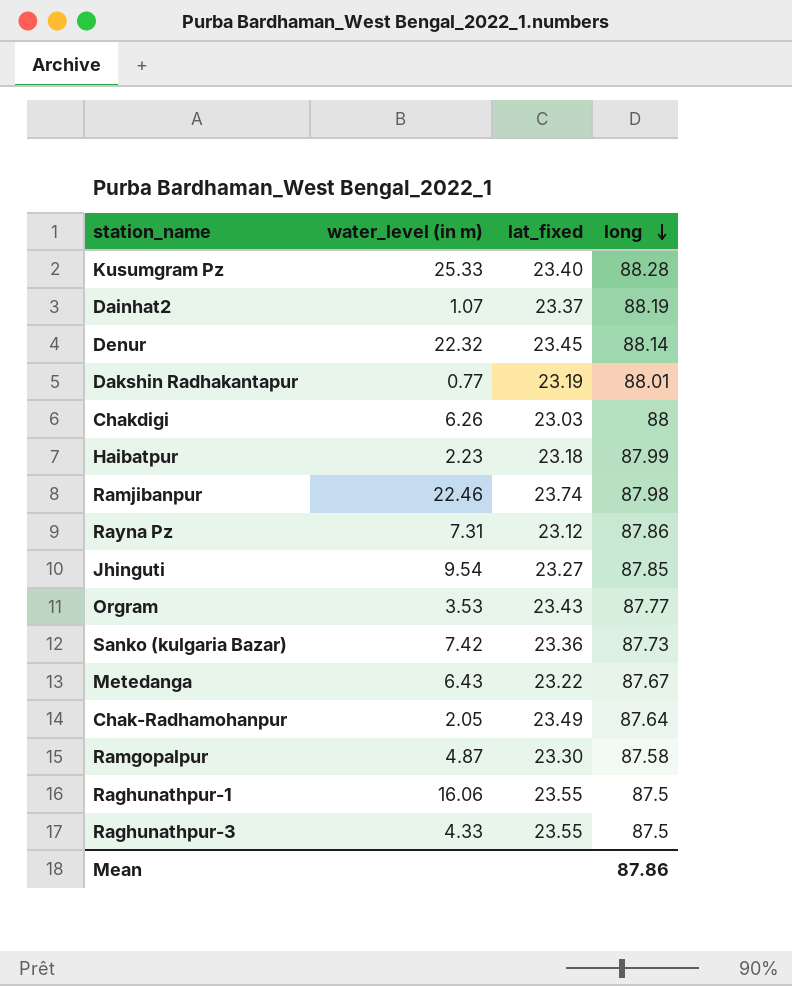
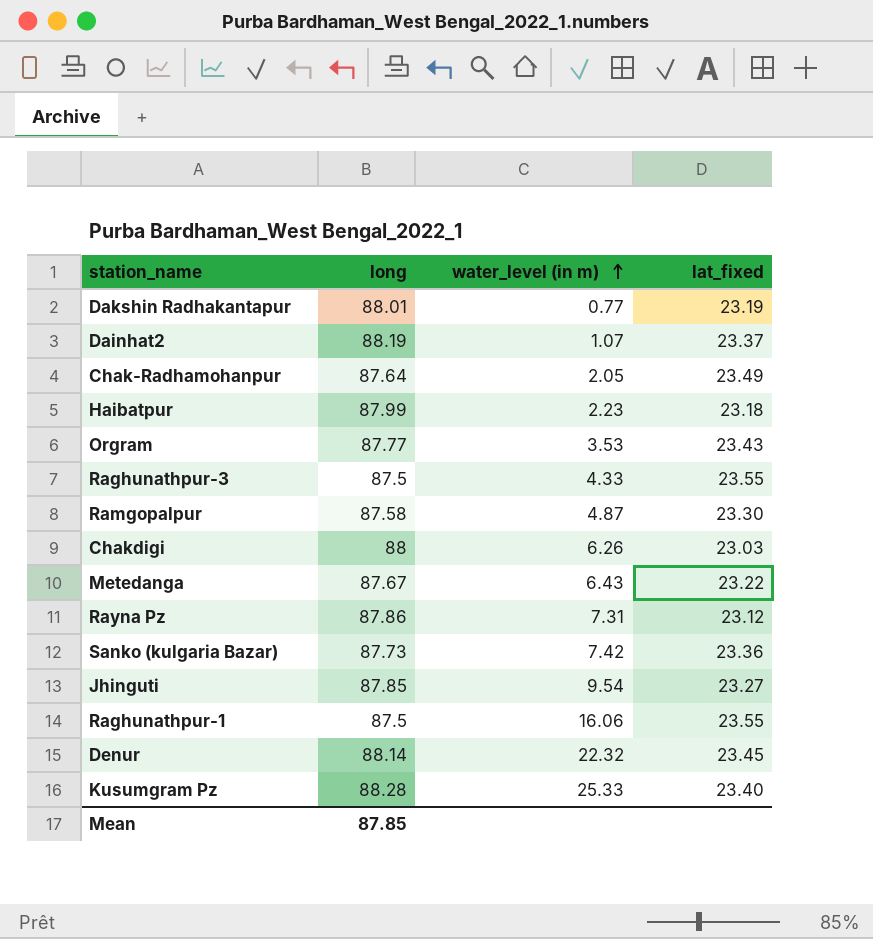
row order: long descending -> water_level (in m) ascending
column long | position: 4 -> 2
row Ramjibanpur: 22.46 | 23.74 | 87.98 -> none
Mean | long: 87.86 -> 87.85

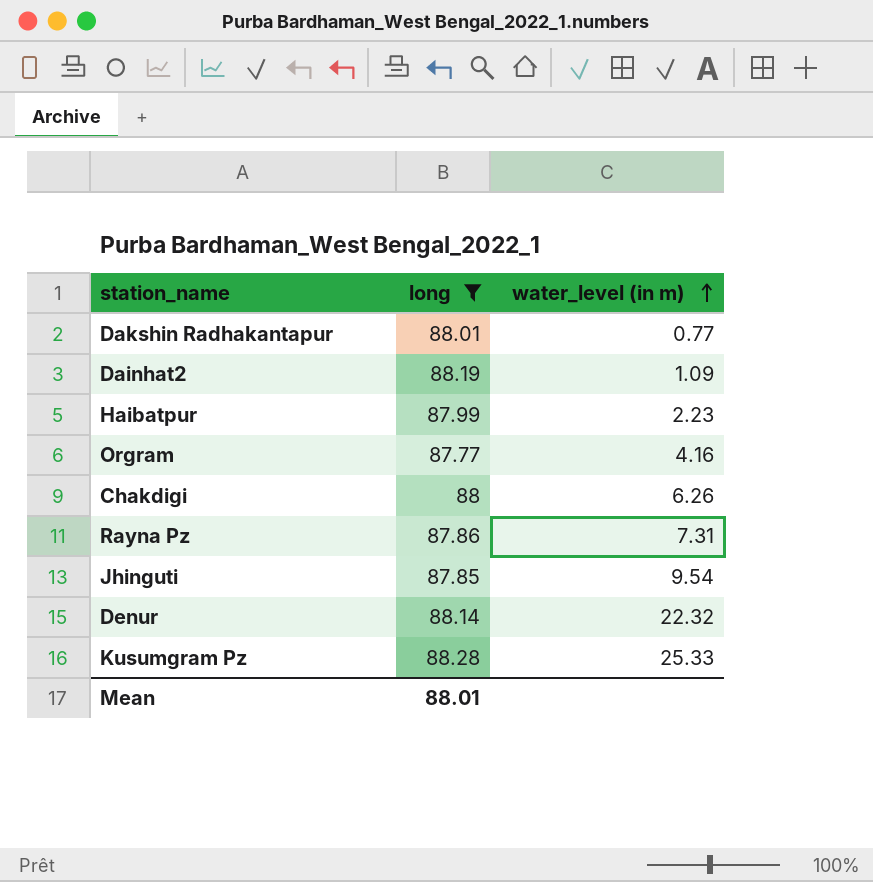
filter: none -> long >= 87.77
column lat_fixed | position: 4 -> none
Dainhat2 | water_level (in m): 1.07 -> 1.09
Orgram | water_level (in m): 3.53 -> 4.16
Mean | long: 87.85 -> 88.01

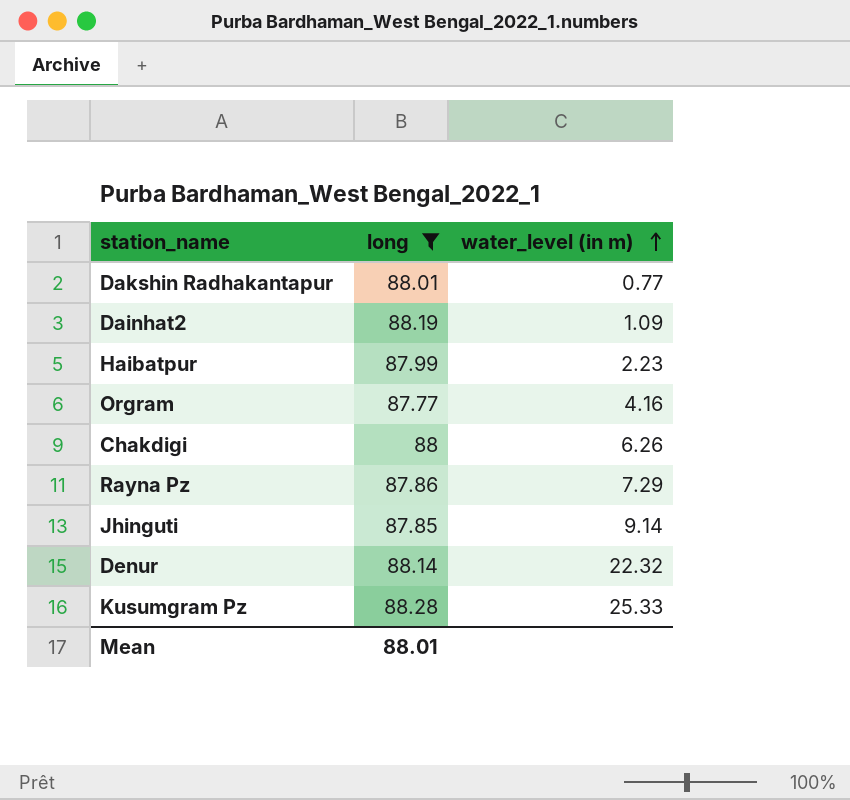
Rayna Pz | water_level (in m): 7.31 -> 7.29
Jhinguti | water_level (in m): 9.54 -> 9.14

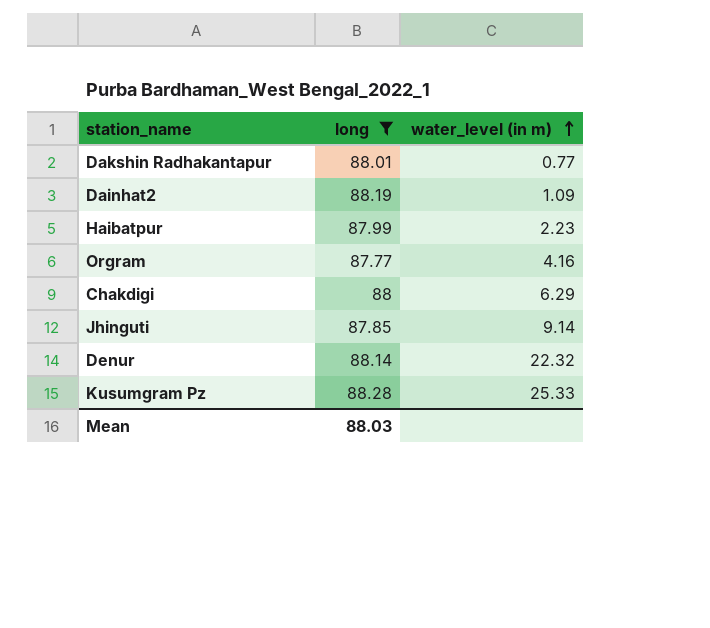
row Rayna Pz: 87.86 | 7.29 -> none
Chakdigi | water_level (in m): 6.26 -> 6.29
Mean | long: 88.01 -> 88.03

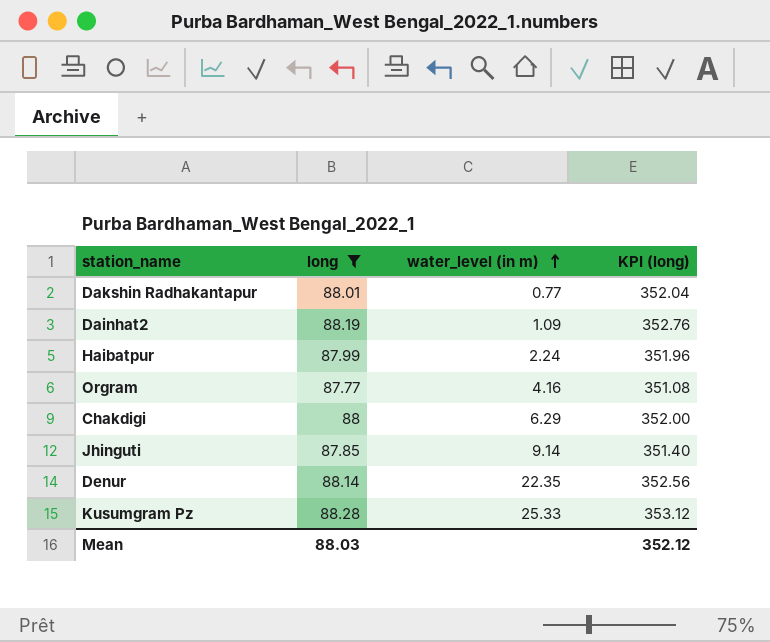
column KPI (long) | formula: none -> [long] * 4
Haibatpur | water_level (in m): 2.23 -> 2.24
Denur | water_level (in m): 22.32 -> 22.35

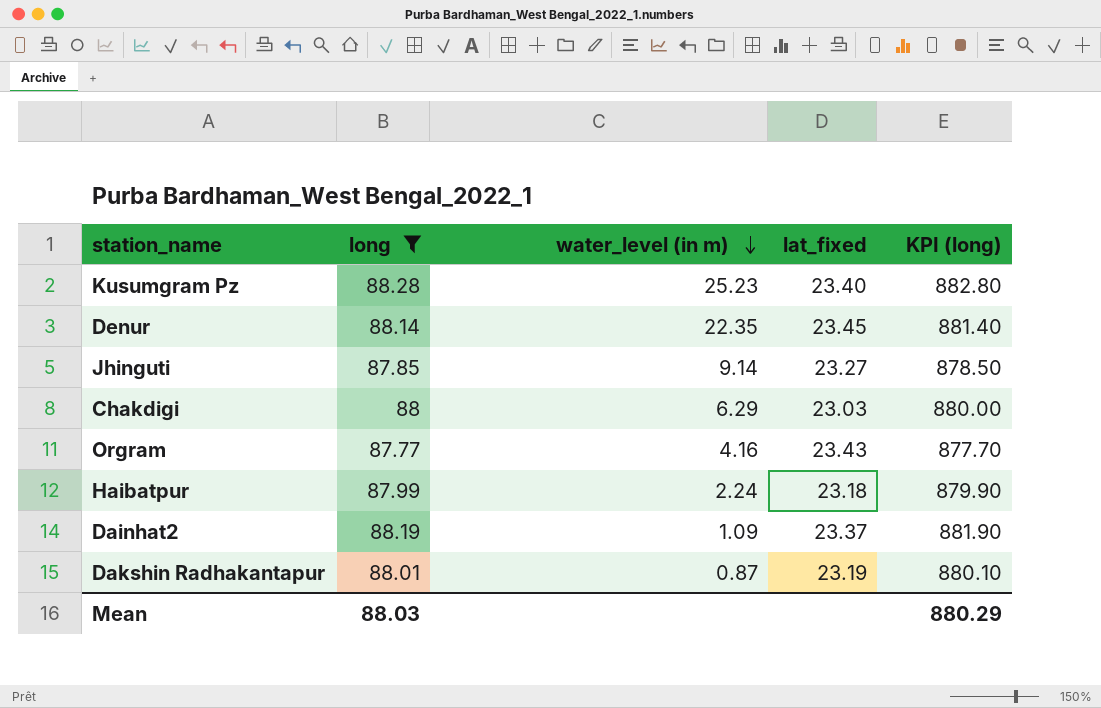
row order: water_level (in m) ascending -> water_level (in m) descending
column lat_fixed | position: none -> 4
column KPI (long) | formula: [long] * 4 -> [long] * 10
Kusumgram Pz | water_level (in m): 25.33 -> 25.23
Dakshin Radhakantapur | water_level (in m): 0.77 -> 0.87
Mean | KPI (long): 352.12 -> 880.29

